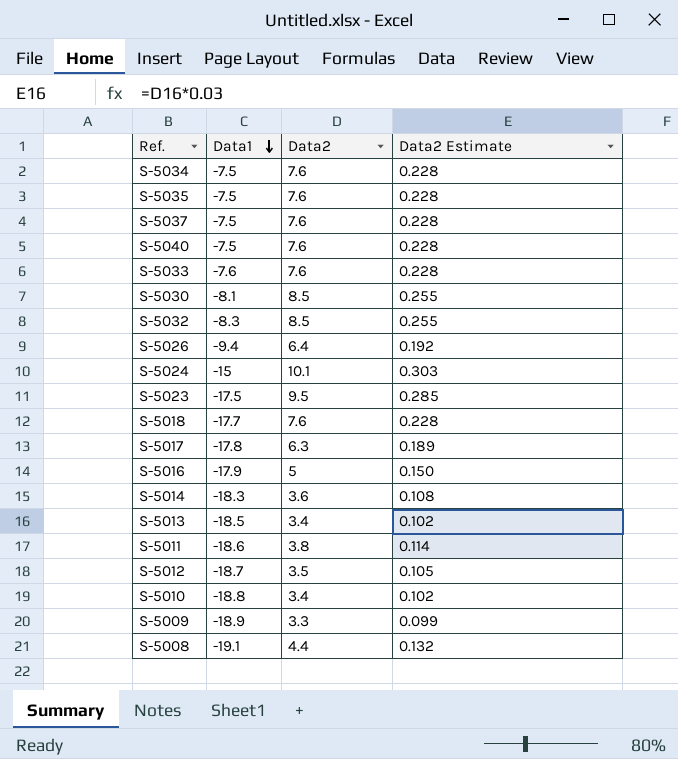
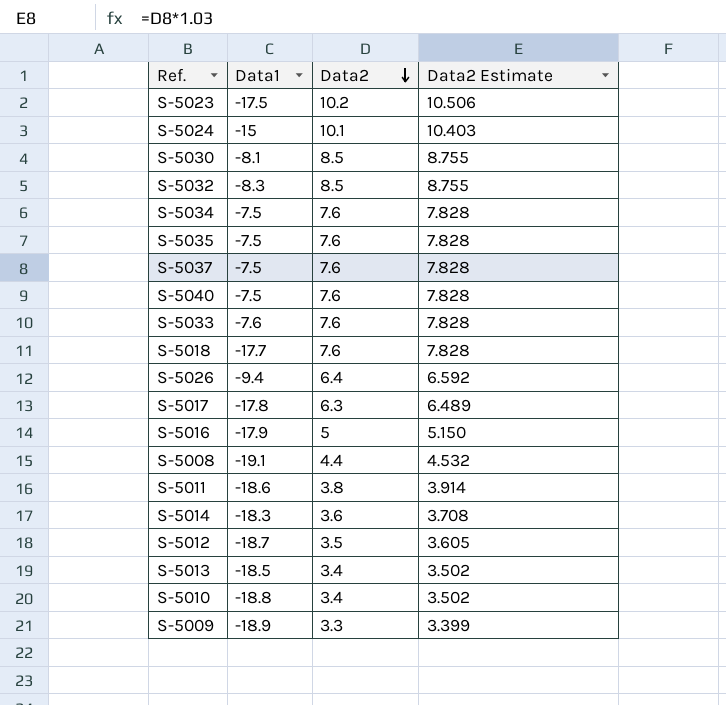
row order: Data1 descending -> Data2 descending
column Data2 Estimate | formula: [Data2] * 0.03 -> [Data2] * 1.03
S-5023 | Data2: 9.5 -> 10.2

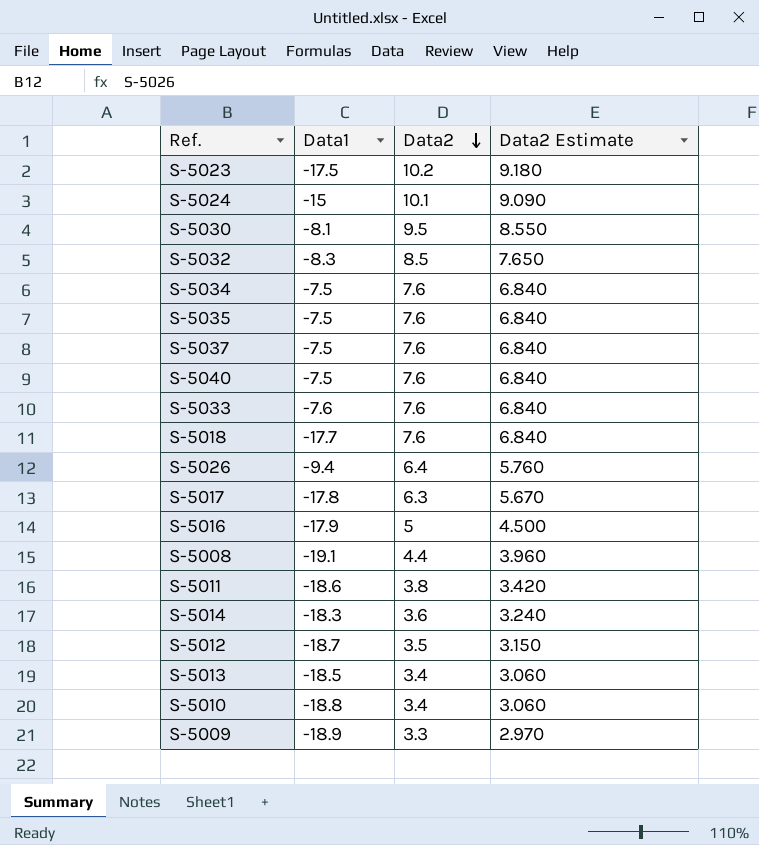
column Data2 Estimate | formula: [Data2] * 1.03 -> [Data2] * 0.9
S-5030 | Data2: 8.5 -> 9.5

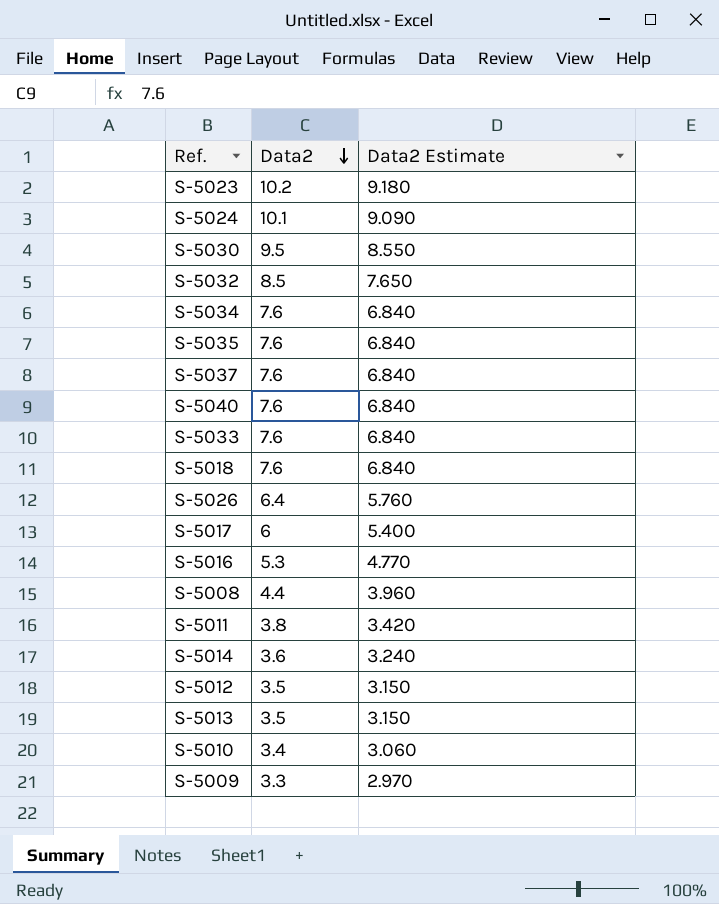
column Data1 | position: 2 -> none
S-5017 | Data2: 6.3 -> 6
S-5017 | Data2 Estimate: 5.670 -> 5.400
S-5016 | Data2: 5 -> 5.3
S-5016 | Data2 Estimate: 4.500 -> 4.770
S-5013 | Data2: 3.4 -> 3.5
S-5013 | Data2 Estimate: 3.060 -> 3.150

